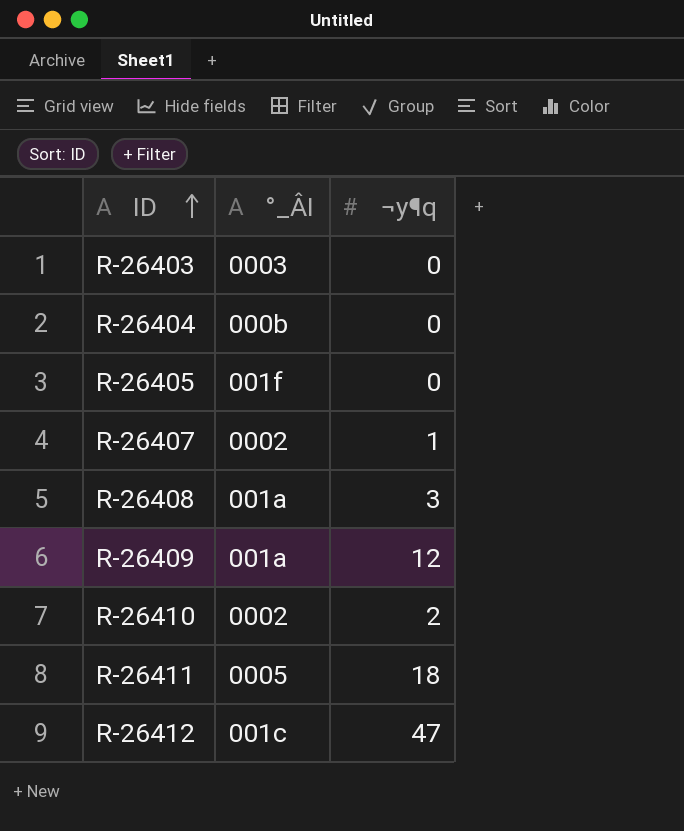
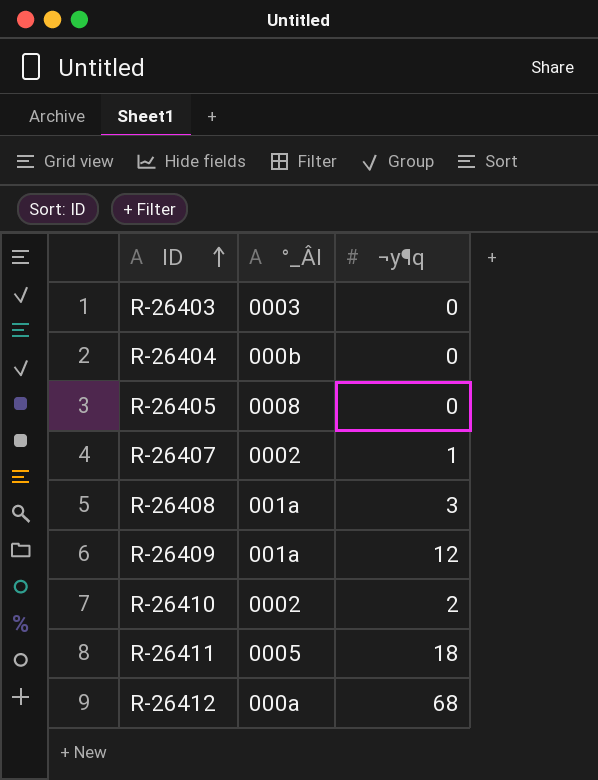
R-26405 | °_ÂI: 001f -> 0008
R-26412 | °_ÂI: 001c -> 000a
R-26412 | ¬y¶q: 47 -> 68

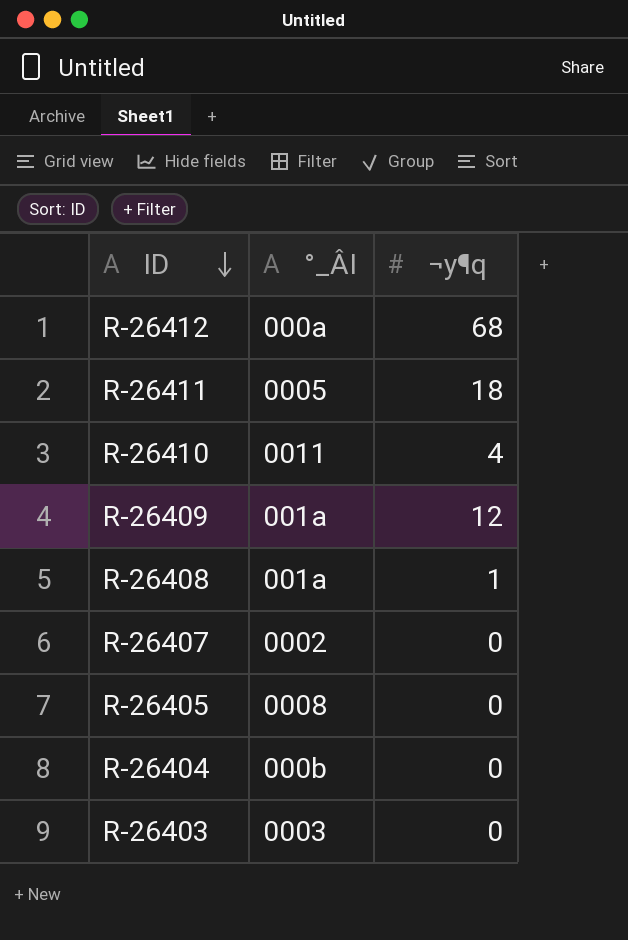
row order: ID ascending -> ID descending
R-26410 | °_ÂI: 0002 -> 0011
R-26410 | ¬y¶q: 2 -> 4
R-26408 | ¬y¶q: 3 -> 1
R-26407 | ¬y¶q: 1 -> 0

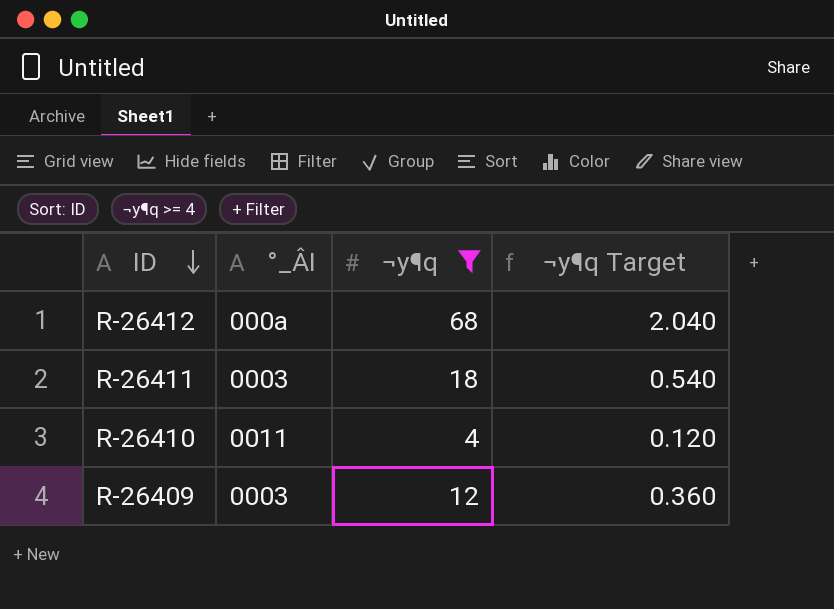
filter: none -> ¬y¶q >= 4
column ¬y¶q Target | formula: none -> [¬y¶q] * 0.03
R-26411 | °_ÂI: 0005 -> 0003
R-26409 | °_ÂI: 001a -> 0003

